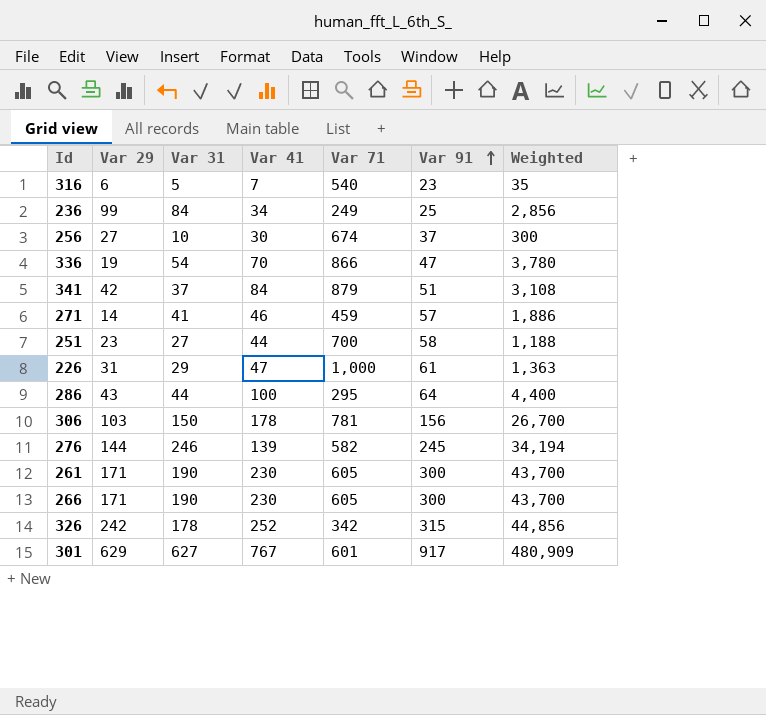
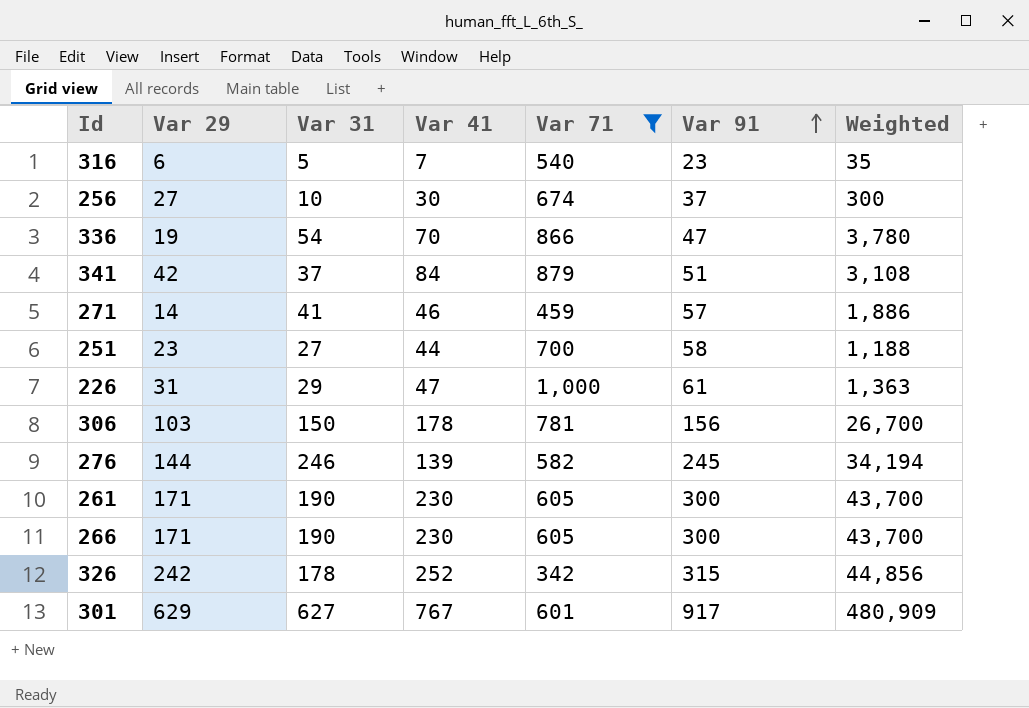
filter: none -> Var 71 >= 342

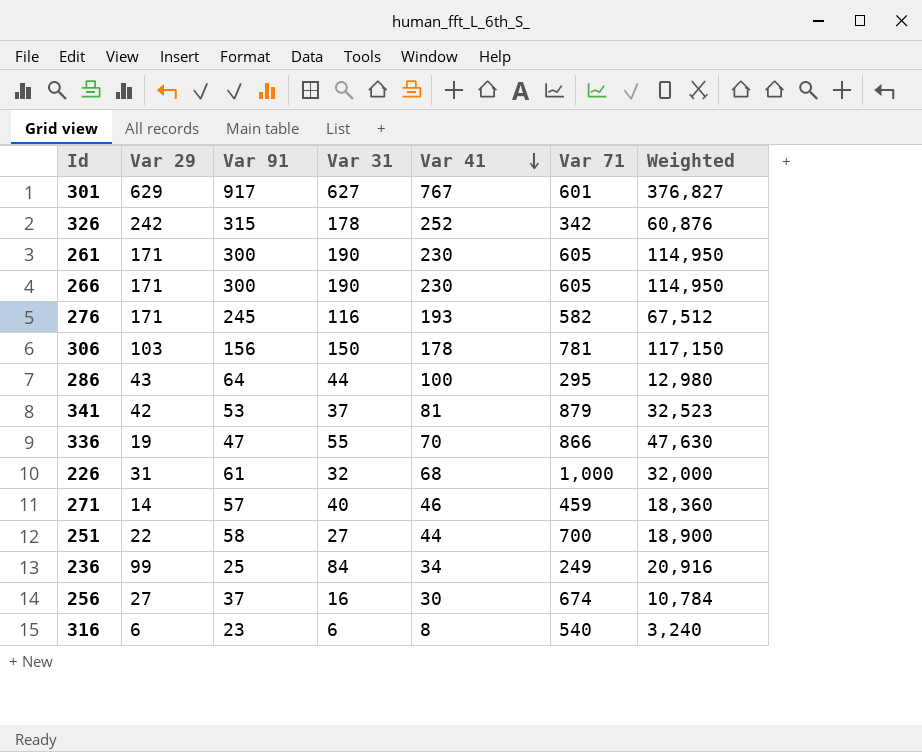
filter: Var 71 >= 342 -> none
row order: Var 91 ascending -> Var 41 descending
column Var 91 | position: 6 -> 3
column Weighted | formula: [Var 31] * [Var 41] -> [Var 31] * [Var 71]
276 | Var 29: 144 -> 171
276 | Var 31: 246 -> 116
276 | Var 41: 139 -> 193
341 | Var 91: 51 -> 53
341 | Var 41: 84 -> 81
336 | Var 31: 54 -> 55
226 | Var 31: 29 -> 32
226 | Var 41: 47 -> 68
271 | Var 31: 41 -> 40
251 | Var 29: 23 -> 22
256 | Var 31: 10 -> 16
316 | Var 31: 5 -> 6
316 | Var 41: 7 -> 8

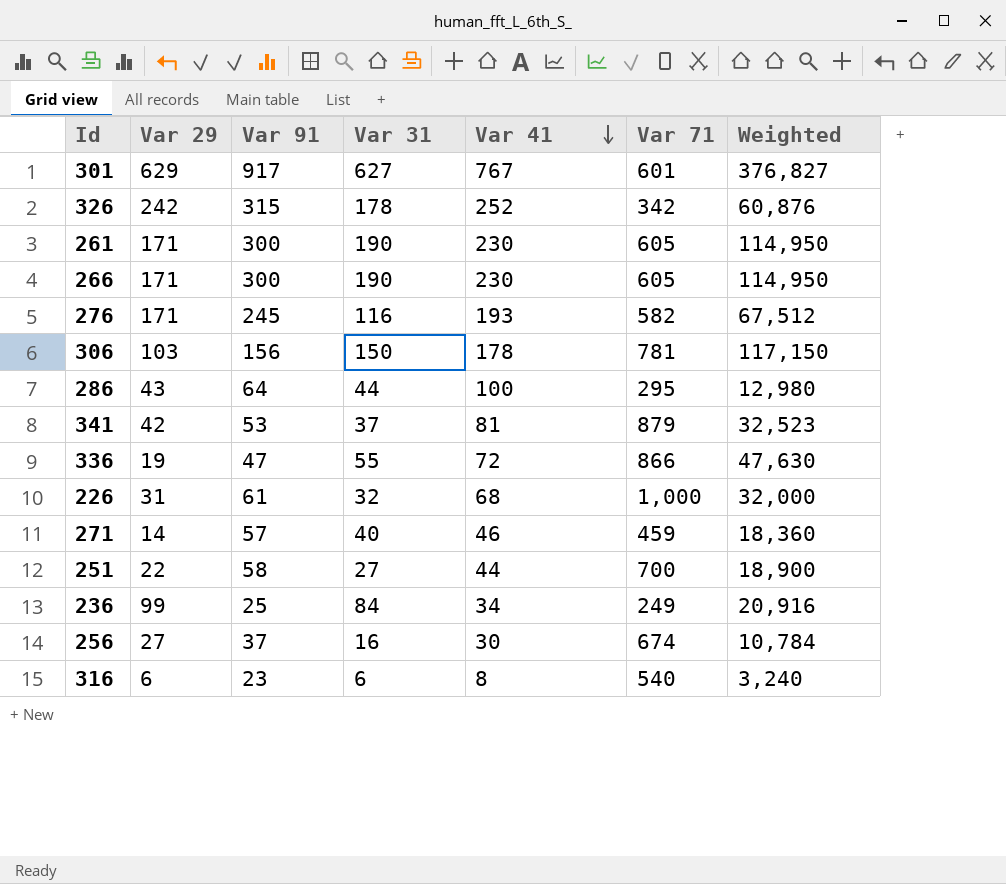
336 | Var 41: 70 -> 72

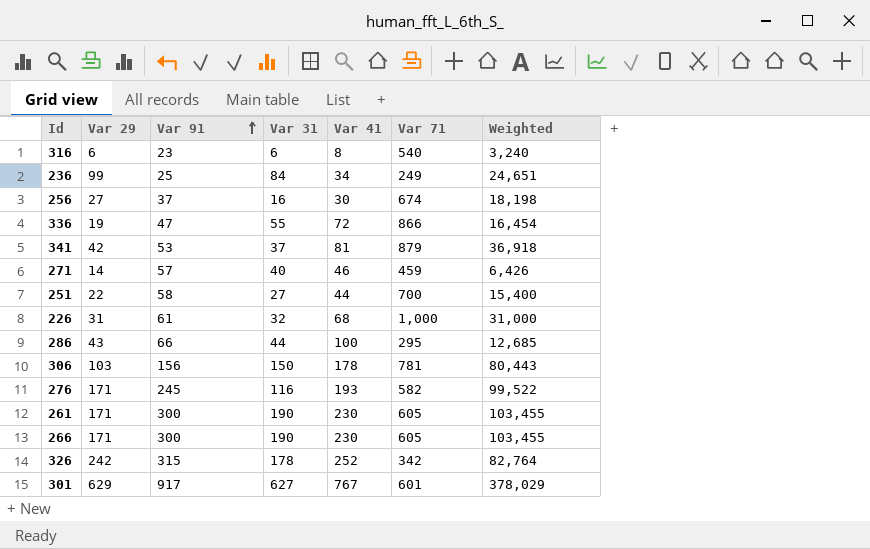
row order: Var 41 descending -> Var 91 ascending
column Weighted | formula: [Var 31] * [Var 71] -> [Var 29] * [Var 71]
286 | Var 91: 64 -> 66

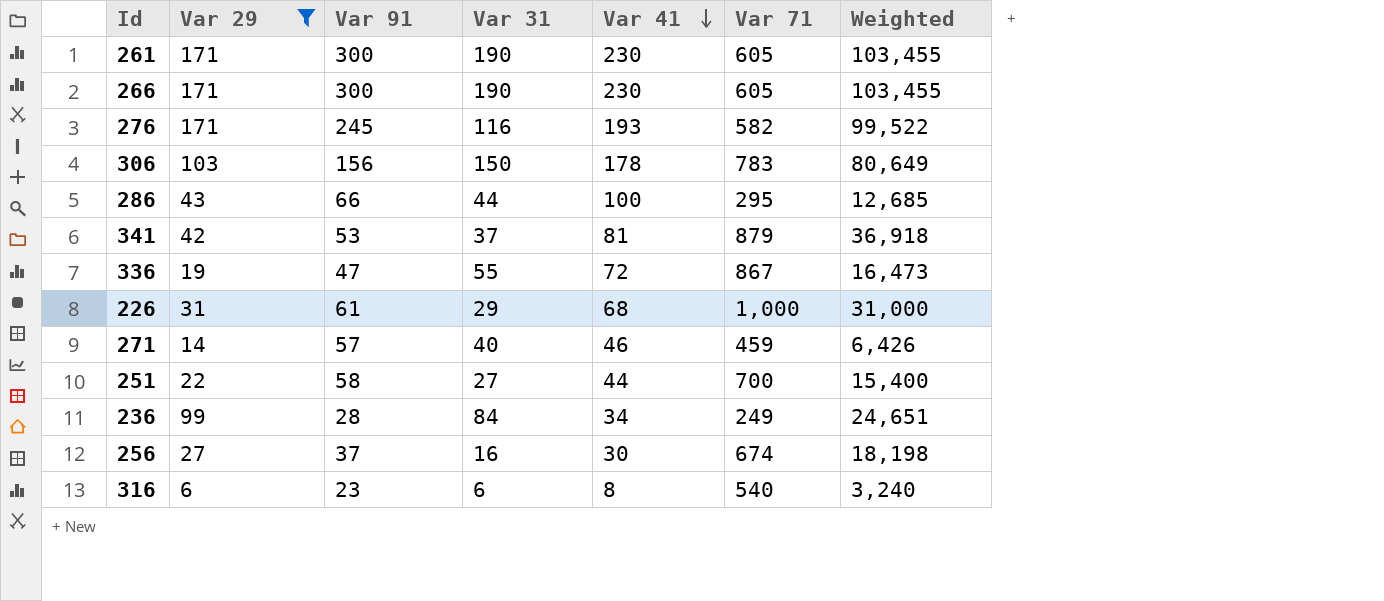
filter: none -> Var 29 <= 171
row order: Var 91 ascending -> Var 41 descending
306 | Var 71: 781 -> 783
306 | Weighted: 80,443 -> 80,649
336 | Var 71: 866 -> 867
336 | Weighted: 16,454 -> 16,473
226 | Var 31: 32 -> 29
236 | Var 91: 25 -> 28

